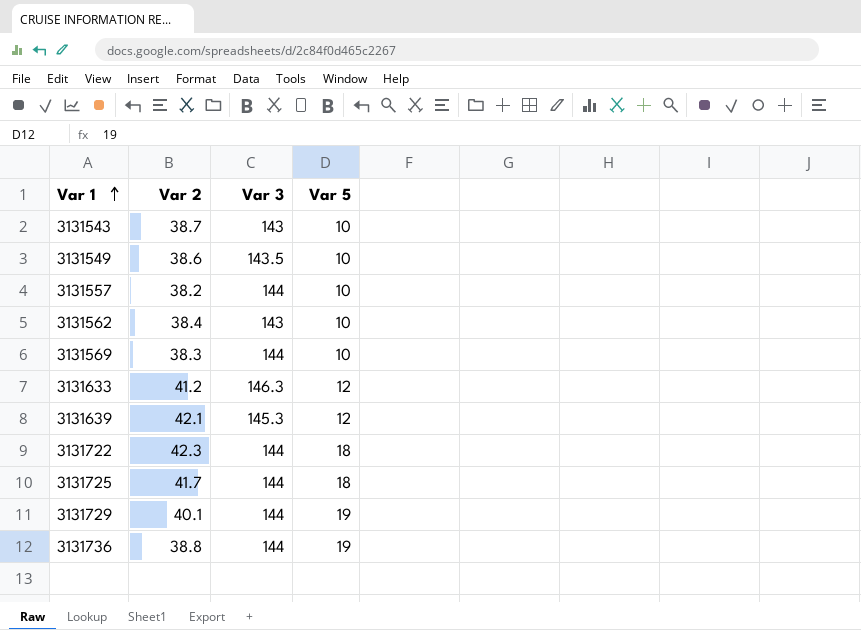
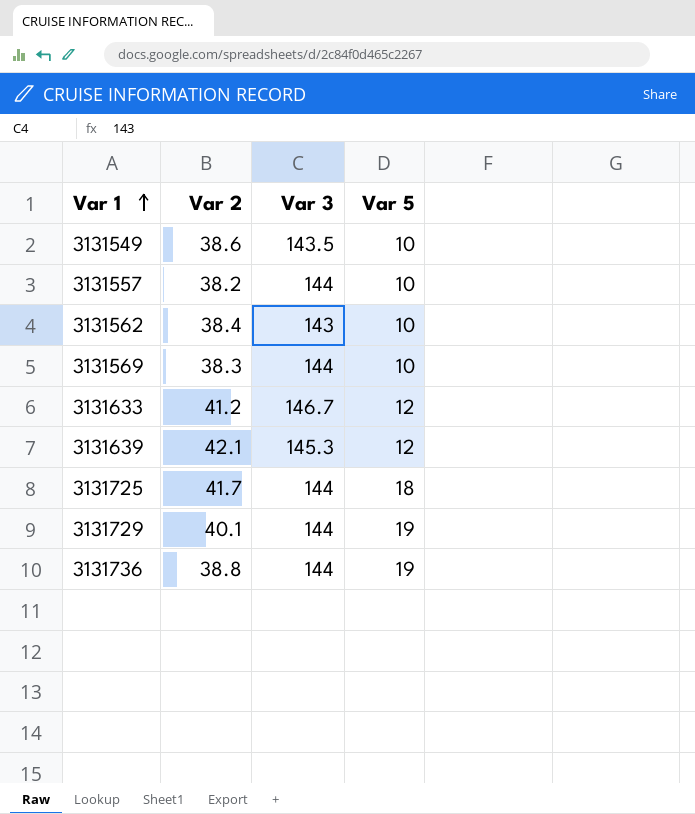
row 3131543: 38.7 | 143 | 10 -> none
row 3131722: 42.3 | 144 | 18 -> none
3131633 | Var 3: 146.3 -> 146.7

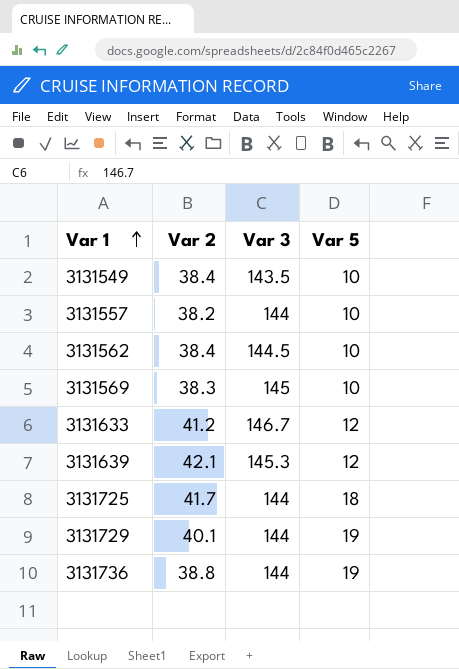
3131549 | Var 2: 38.6 -> 38.4
3131562 | Var 3: 143 -> 144.5
3131569 | Var 3: 144 -> 145

